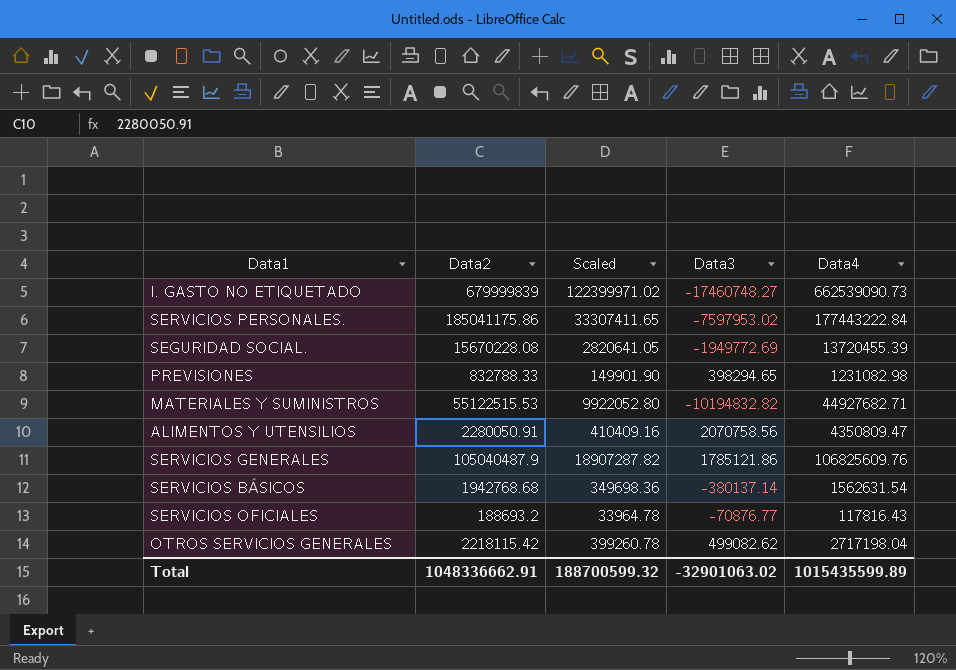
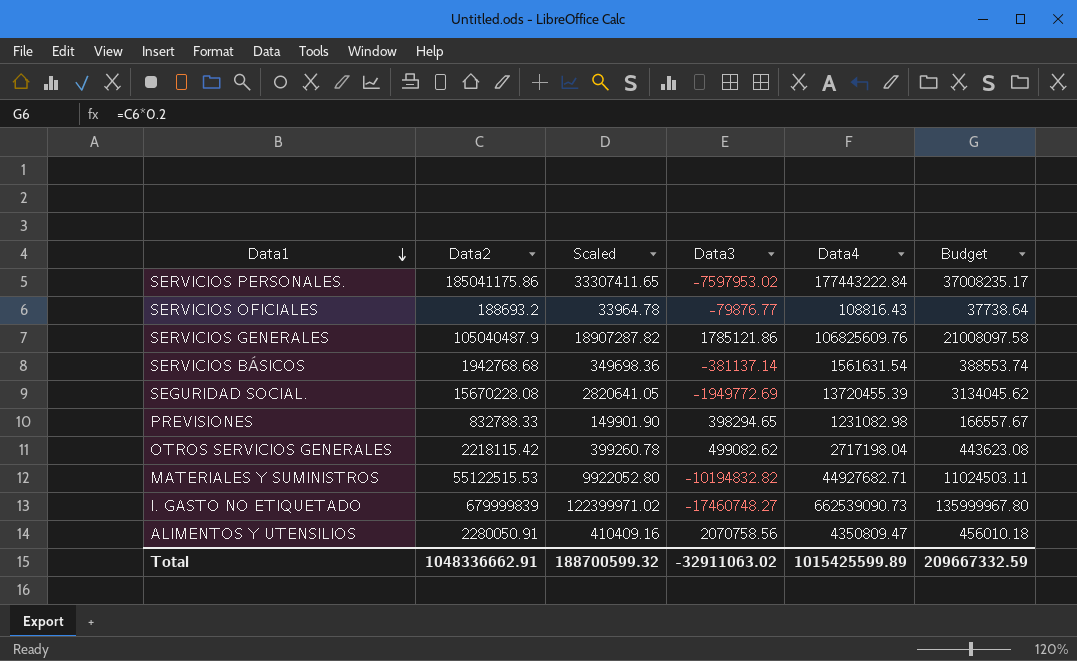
row order: none -> Data1 descending
column Budget | formula: none -> [Data2] * 0.2
SERVICIOS OFICIALES | Data3: -70876.77 -> -79876.77
SERVICIOS OFICIALES | Data4: 117816.43 -> 108816.43
SERVICIOS BÁSICOS | Data3: -380137.14 -> -381137.14
SERVICIOS BÁSICOS | Data4: 1562631.54 -> 1561631.54
Total | Data3: -32901063.02 -> -32911063.02
Total | Data4: 1015435599.89 -> 1015425599.89

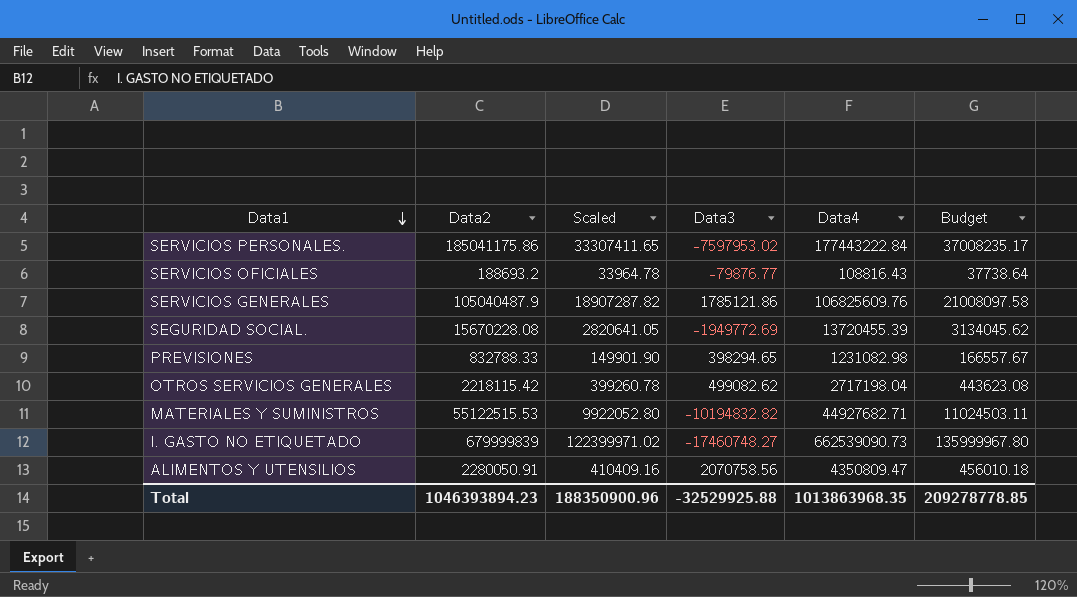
row SERVICIOS BÁSICOS: 1942768.68 | 349698.36 | -381137.14 | 1561631.54 | 388553.74 -> none
Total | Data2: 1048336662.91 -> 1046393894.23
Total | Scaled: 188700599.32 -> 188350900.96
Total | Data3: -32911063.02 -> -32529925.88
Total | Data4: 1015425599.89 -> 1013863968.35
Total | Budget: 209667332.59 -> 209278778.85

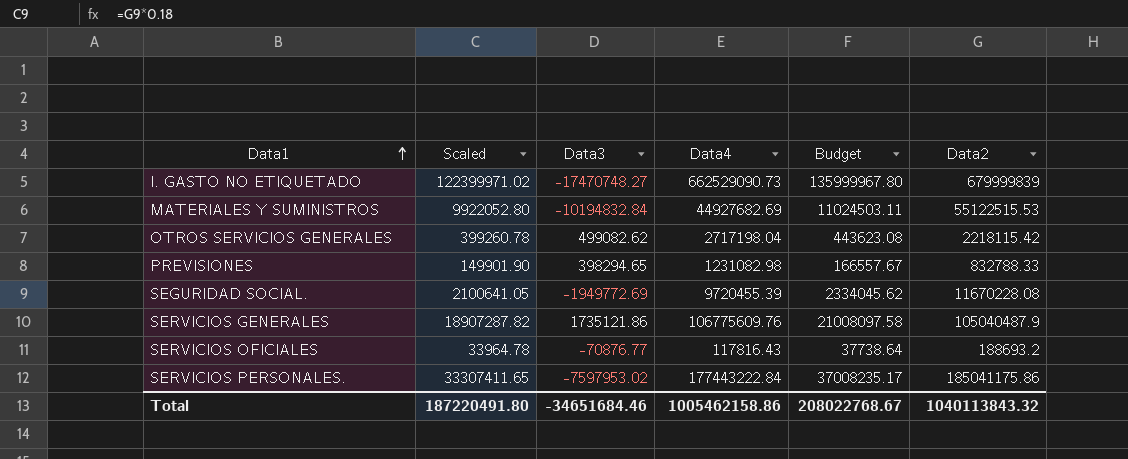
row order: Data1 descending -> Data1 ascending
column Data2 | position: 2 -> 6
row ALIMENTOS Y UTENSILIOS: 2280050.91 | 410409.16 | 2070758.56 | 4350809.47 | 456010.18 -> none
I. GASTO NO ETIQUETADO | Data3: -17460748.27 -> -17470748.27
I. GASTO NO ETIQUETADO | Data4: 662539090.73 -> 662529090.73
MATERIALES Y SUMINISTROS | Data3: -10194832.82 -> -10194832.84
MATERIALES Y SUMINISTROS | Data4: 44927682.71 -> 44927682.69
SEGURIDAD SOCIAL. | Scaled: 2820641.05 -> 2100641.05
SEGURIDAD SOCIAL. | Data4: 13720455.39 -> 9720455.39
SEGURIDAD SOCIAL. | Budget: 3134045.62 -> 2334045.62
SEGURIDAD SOCIAL. | Data2: 15670228.08 -> 11670228.08
SERVICIOS GENERALES | Data3: 1785121.86 -> 1735121.86
SERVICIOS GENERALES | Data4: 106825609.76 -> 106775609.76
SERVICIOS OFICIALES | Data3: -79876.77 -> -70876.77
SERVICIOS OFICIALES | Data4: 108816.43 -> 117816.43
Total | Scaled: 188350900.96 -> 187220491.80
Total | Data3: -32529925.88 -> -34651684.46
Total | Data4: 1013863968.35 -> 1005462158.86
Total | Budget: 209278778.85 -> 208022768.67
Total | Data2: 1046393894.23 -> 1040113843.32

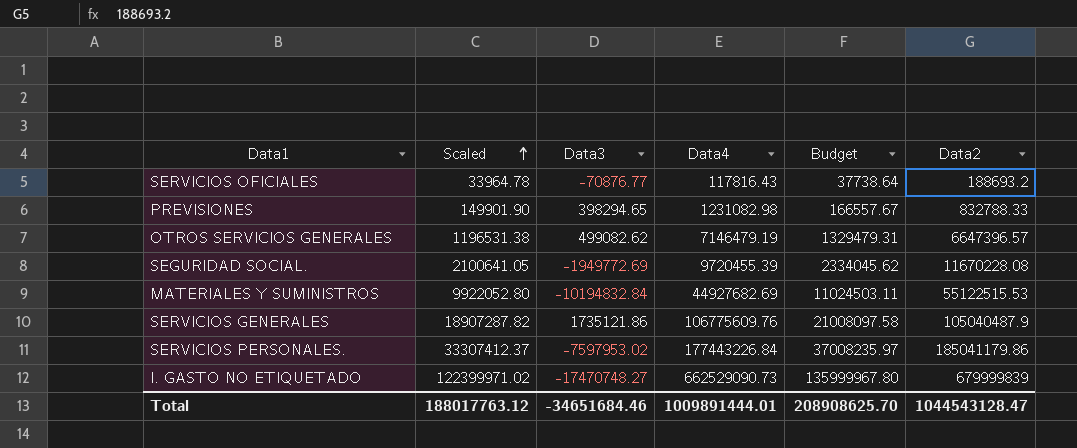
row order: Data1 ascending -> Scaled ascending
OTROS SERVICIOS GENERALES | Scaled: 399260.78 -> 1196531.38
OTROS SERVICIOS GENERALES | Data4: 2717198.04 -> 7146479.19
OTROS SERVICIOS GENERALES | Budget: 443623.08 -> 1329479.31
OTROS SERVICIOS GENERALES | Data2: 2218115.42 -> 6647396.57
SERVICIOS PERSONALES. | Scaled: 33307411.65 -> 33307412.37
SERVICIOS PERSONALES. | Data4: 177443222.84 -> 177443226.84
SERVICIOS PERSONALES. | Budget: 37008235.17 -> 37008235.97
SERVICIOS PERSONALES. | Data2: 185041175.86 -> 185041179.86
Total | Scaled: 187220491.80 -> 188017763.12
Total | Data4: 1005462158.86 -> 1009891444.01
Total | Budget: 208022768.67 -> 208908625.70
Total | Data2: 1040113843.32 -> 1044543128.47

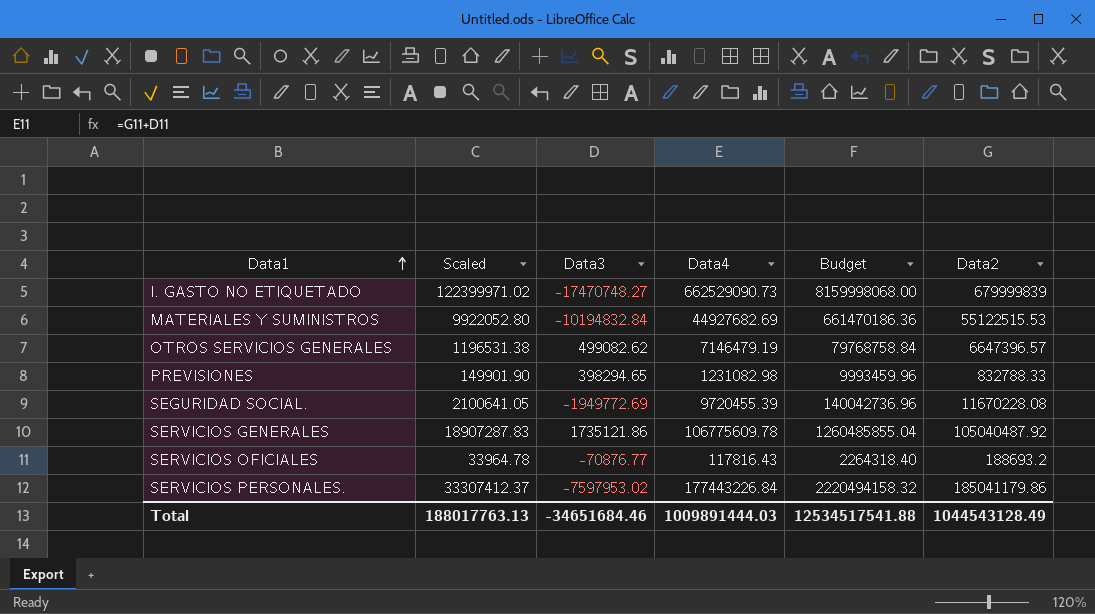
row order: Scaled ascending -> Data1 ascending
column Budget | formula: [Data2] * 0.2 -> [Data2] * 12
SERVICIOS GENERALES | Scaled: 18907287.82 -> 18907287.83
SERVICIOS GENERALES | Data4: 106775609.76 -> 106775609.78
SERVICIOS GENERALES | Data2: 105040487.9 -> 105040487.92
Total | Scaled: 188017763.12 -> 188017763.13
Total | Data4: 1009891444.01 -> 1009891444.03
Total | Budget: 208908625.70 -> 12534517541.88
Total | Data2: 1044543128.47 -> 1044543128.49

